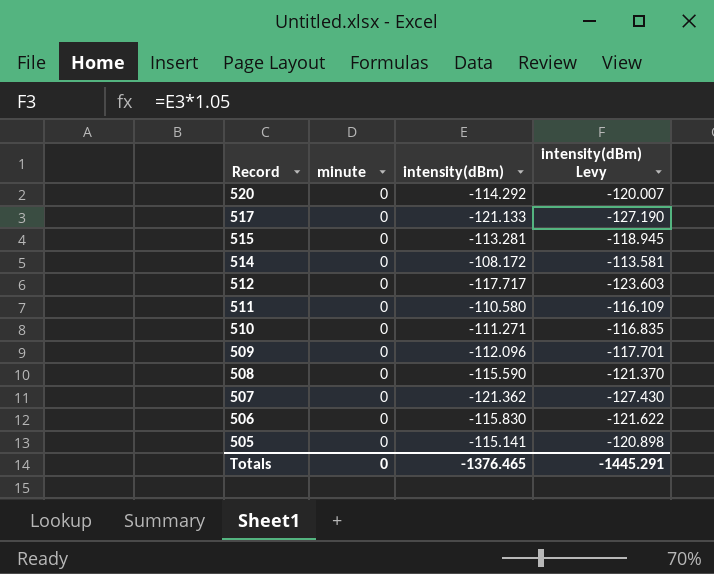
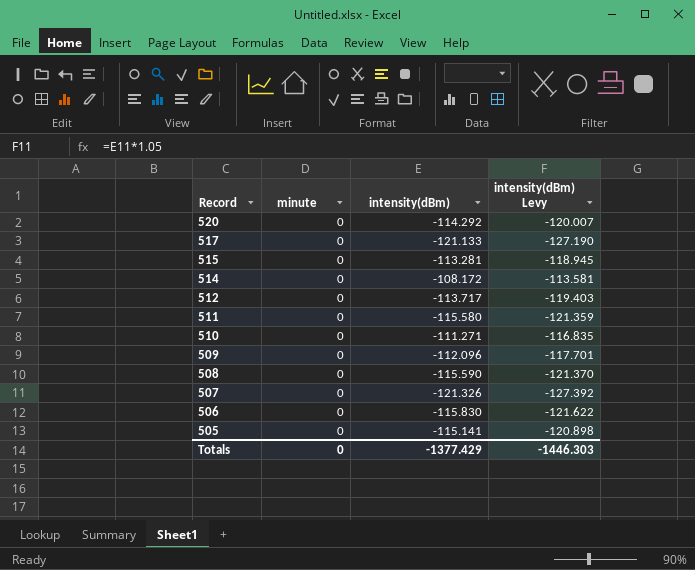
512 | intensity(dBm): -117.717 -> -113.717
512 | intensity(dBm) Levy: -123.603 -> -119.403
511 | intensity(dBm): -110.580 -> -115.580
511 | intensity(dBm) Levy: -116.109 -> -121.359
507 | intensity(dBm): -121.362 -> -121.326
507 | intensity(dBm) Levy: -127.430 -> -127.392
Totals | intensity(dBm): -1376.465 -> -1377.429
Totals | intensity(dBm) Levy: -1445.291 -> -1446.303

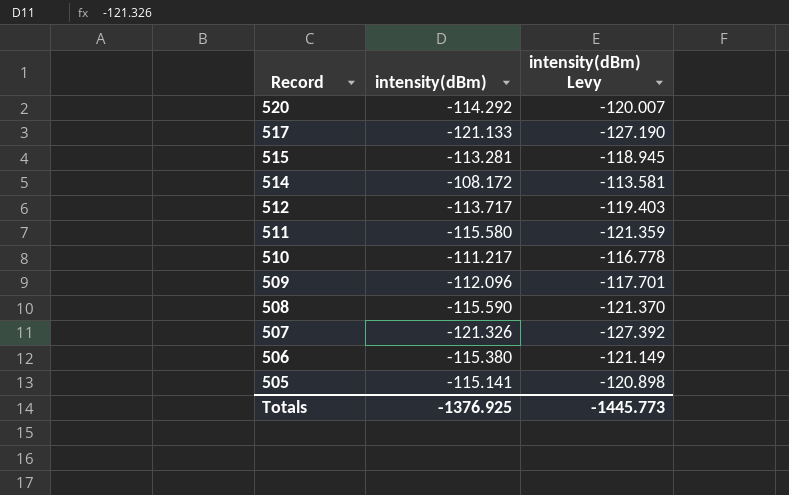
column minute | position: 2 -> none
510 | intensity(dBm): -111.271 -> -111.217
510 | intensity(dBm) Levy: -116.835 -> -116.778
506 | intensity(dBm): -115.830 -> -115.380
506 | intensity(dBm) Levy: -121.622 -> -121.149
Totals | intensity(dBm): -1377.429 -> -1376.925
Totals | intensity(dBm) Levy: -1446.303 -> -1445.773

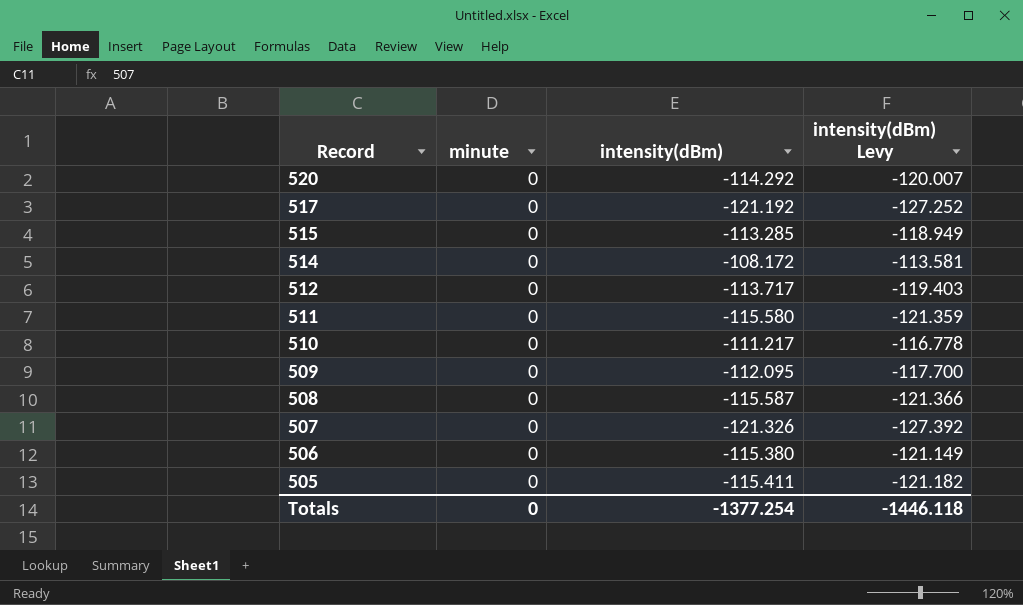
column minute | position: none -> 2
517 | intensity(dBm): -121.133 -> -121.192
517 | intensity(dBm) Levy: -127.190 -> -127.252
515 | intensity(dBm): -113.281 -> -113.285
515 | intensity(dBm) Levy: -118.945 -> -118.949
509 | intensity(dBm): -112.096 -> -112.095
509 | intensity(dBm) Levy: -117.701 -> -117.700
508 | intensity(dBm): -115.590 -> -115.587
508 | intensity(dBm) Levy: -121.370 -> -121.366
505 | intensity(dBm): -115.141 -> -115.411
505 | intensity(dBm) Levy: -120.898 -> -121.182
Totals | intensity(dBm): -1376.925 -> -1377.254
Totals | intensity(dBm) Levy: -1445.773 -> -1446.118

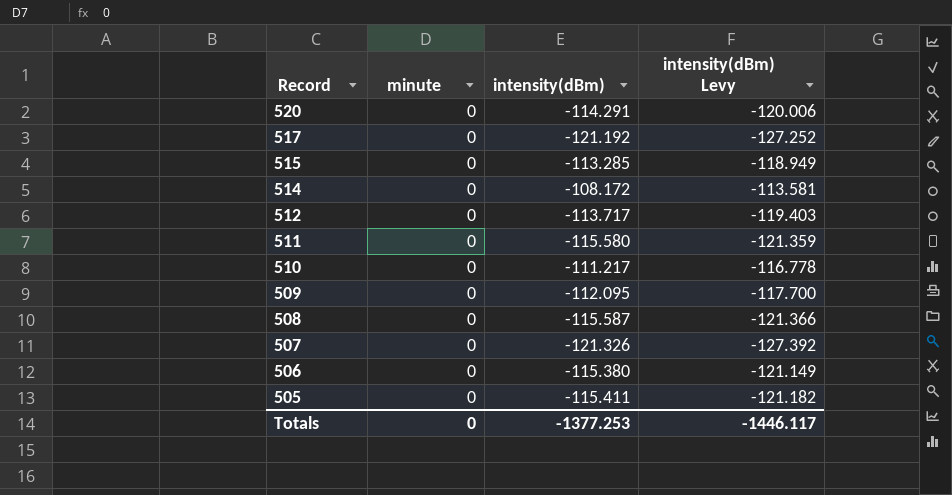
520 | intensity(dBm): -114.292 -> -114.291
520 | intensity(dBm) Levy: -120.007 -> -120.006
Totals | intensity(dBm): -1377.254 -> -1377.253
Totals | intensity(dBm) Levy: -1446.118 -> -1446.117

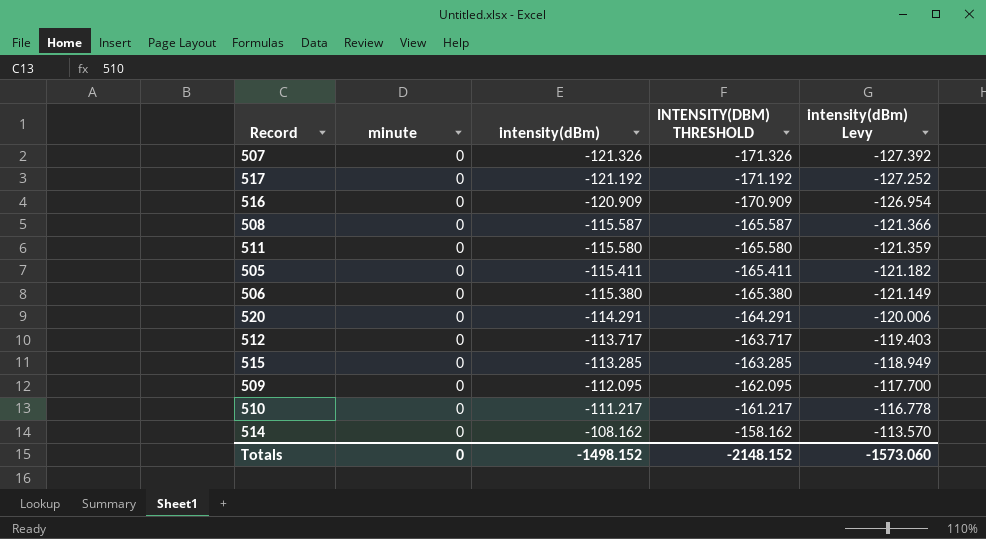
row order: Record descending -> intensity(dBm) ascending
column INTENSITY(DBM) THRESHOLD | formula: none -> [intensity(dBm)] - 50
row 516: none -> 0 | -120.909 | -170.909 | -126.954
514 | intensity(dBm): -108.172 -> -108.162
514 | intensity(dBm) Levy: -113.581 -> -113.570
Totals | intensity(dBm): -1377.253 -> -1498.152
Totals | intensity(dBm) Levy: -1446.117 -> -1573.060

